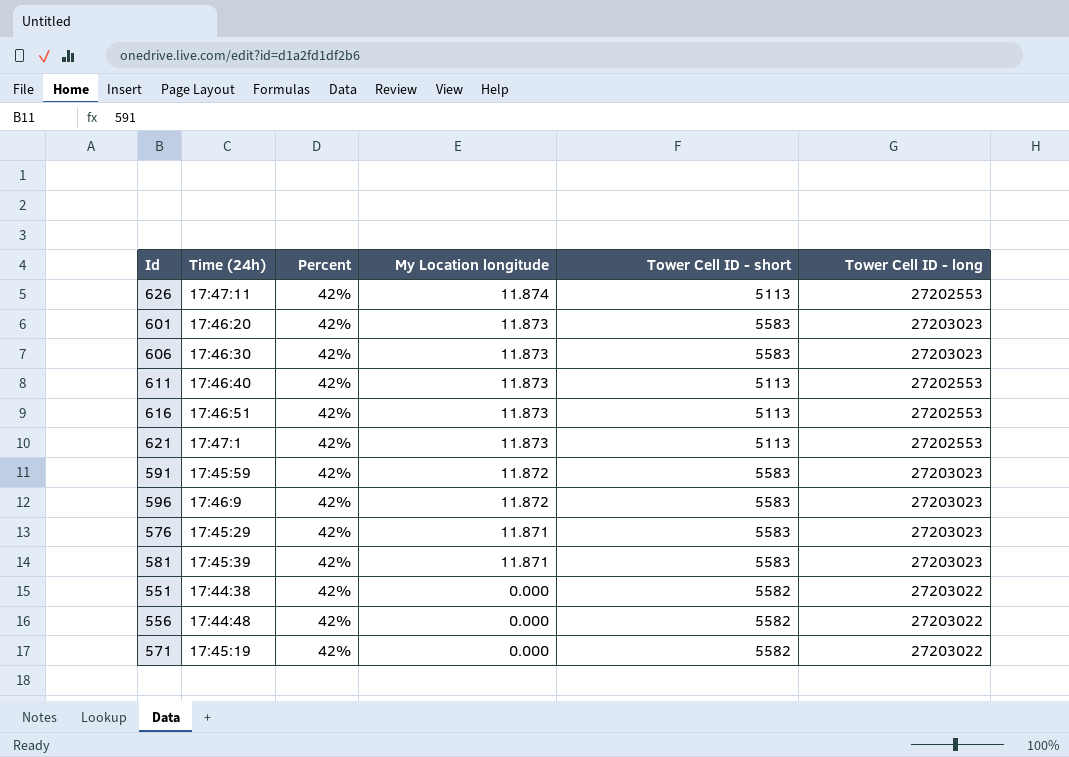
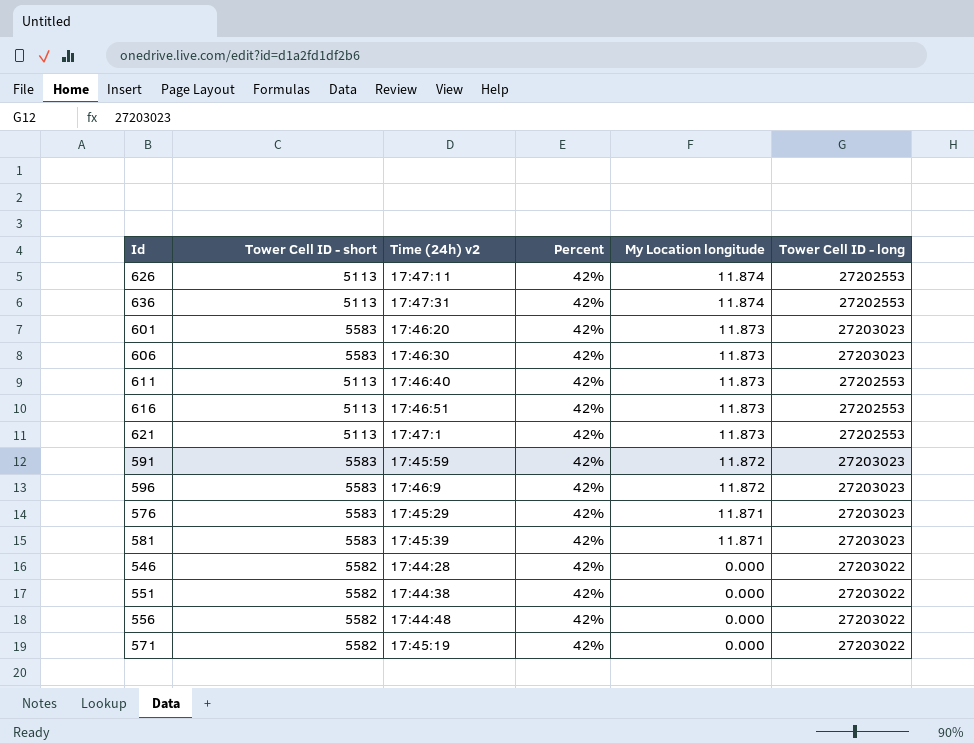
column Tower Cell ID - short | position: 5 -> 2
column name: Time (24h) -> Time (24h) v2
row 636: none -> 5113 | 17:47:31 | 42% | 11.874 | 27202553
row 546: none -> 5582 | 17:44:28 | 42% | 0.000 | 27203022

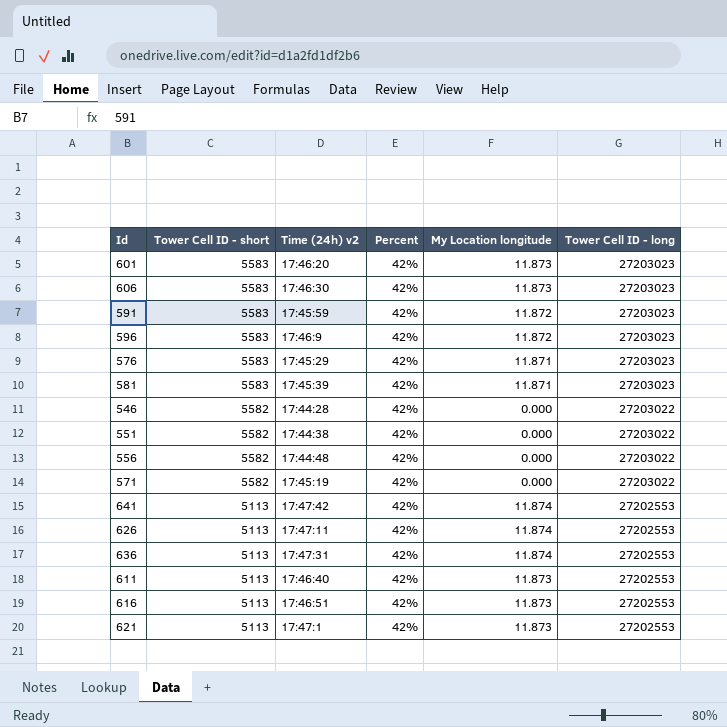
row order: My Location longitude descending -> Tower Cell ID - short descending
row 641: none -> 5113 | 17:47:42 | 42% | 11.874 | 27202553

